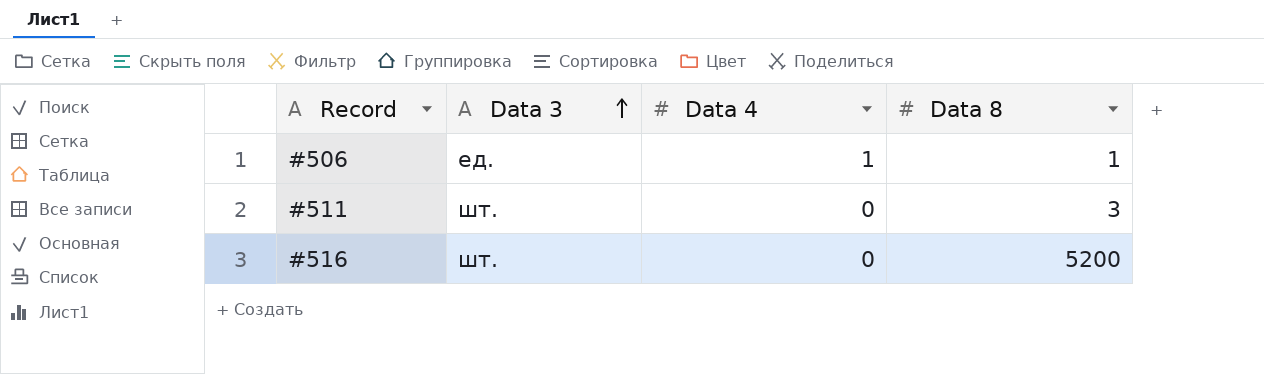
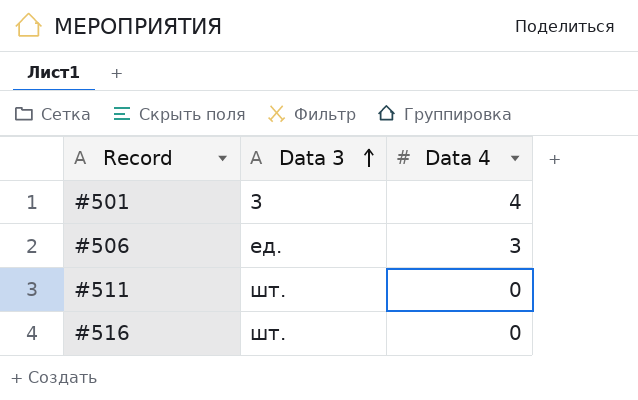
column Data 8 | position: 4 -> none
row #501: none -> 3 | 4
#506 | Data 4: 1 -> 3

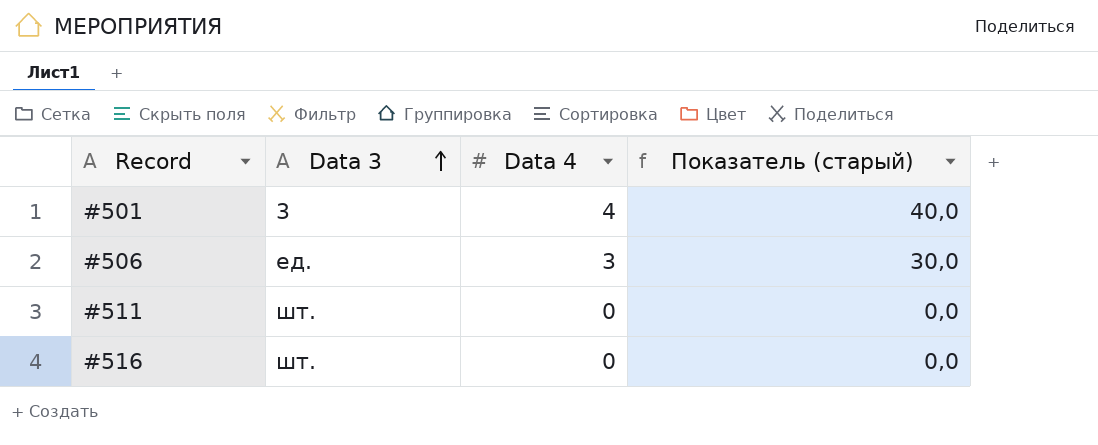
column Показатель (старый) | formula: none -> [Data 4] * 10

